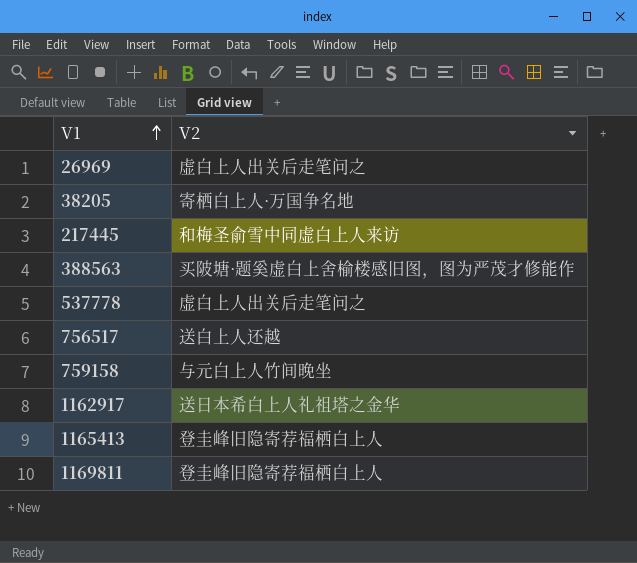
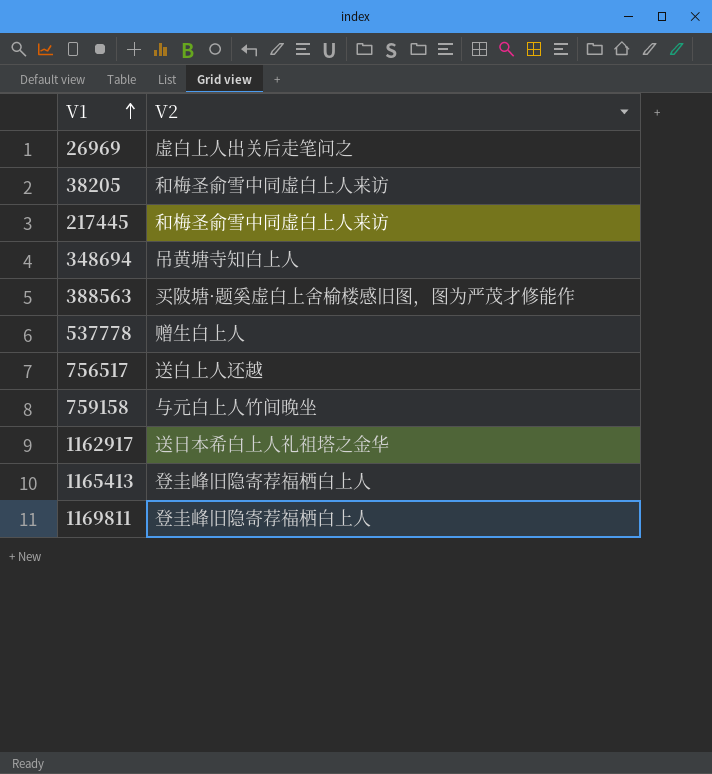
38205 | V2: 寄栖白上人·万国争名地 -> 和梅圣俞雪中同虚白上人来访
row 348694: none -> 吊黄塘寺知白上人
537778 | V2: 虚白上人出关后走笔问之 -> 赠生白上人

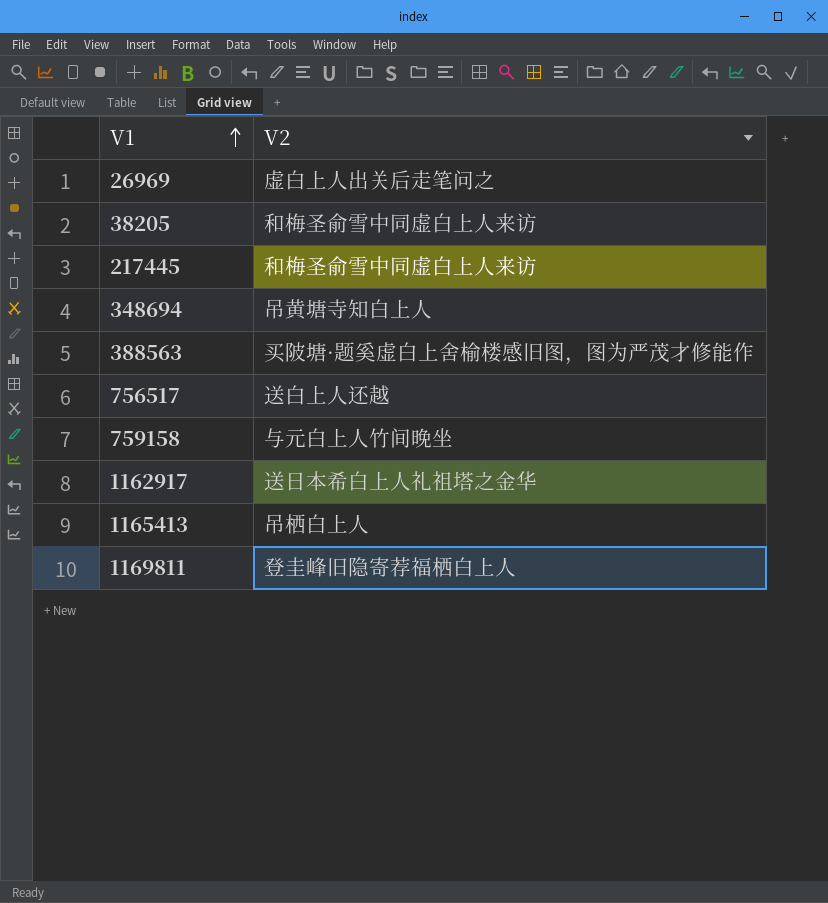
row 537778: 赠生白上人 -> none
1165413 | V2: 登圭峰旧隐寄荐福栖白上人 -> 吊栖白上人

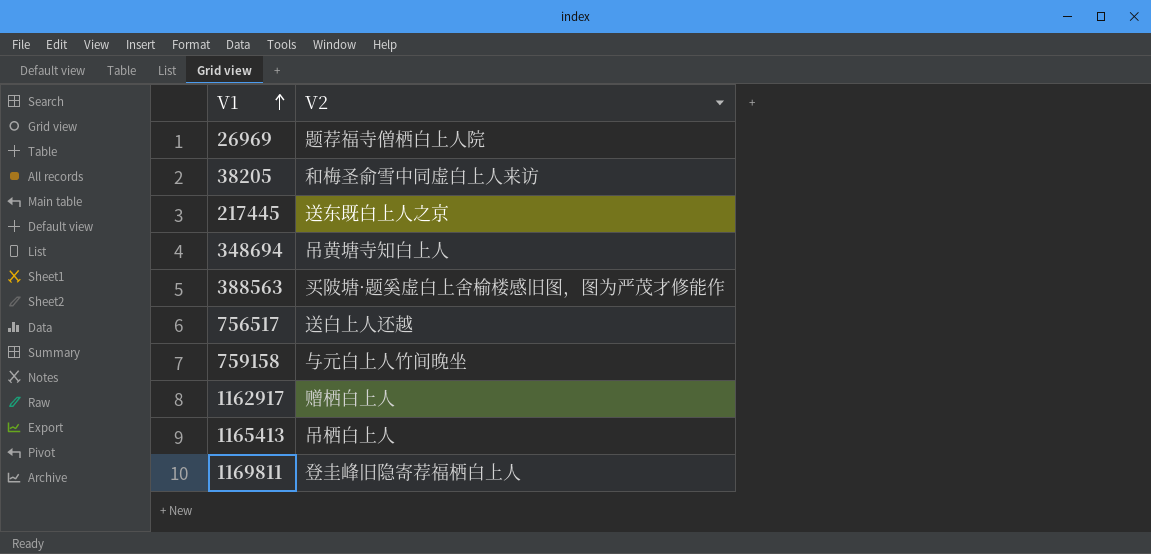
26969 | V2: 虚白上人出关后走笔问之 -> 题荐福寺僧栖白上人院
217445 | V2: 和梅圣俞雪中同虚白上人来访 -> 送东既白上人之京
1162917 | V2: 送日本希白上人礼祖塔之金华 -> 赠栖白上人

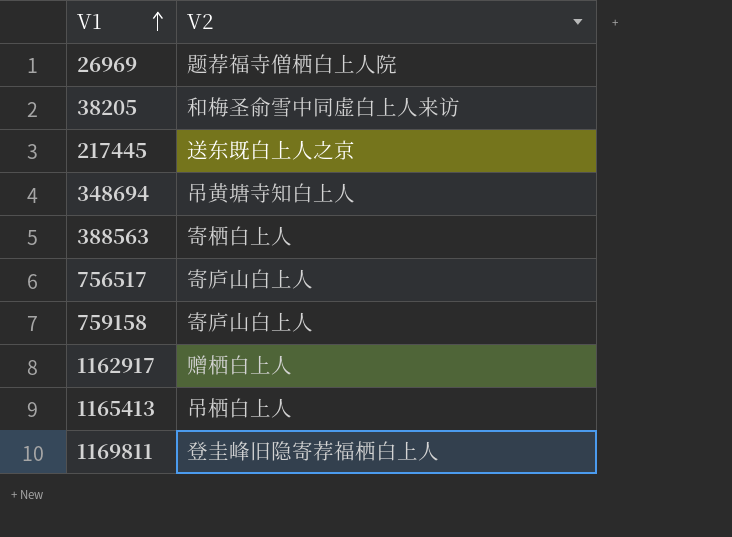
388563 | V2: 买陂塘·题奚虚白上舍榆楼感旧图，图为严茂才修能作 -> 寄栖白上人
756517 | V2: 送白上人还越 -> 寄庐山白上人
759158 | V2: 与元白上人竹间晚坐 -> 寄庐山白上人

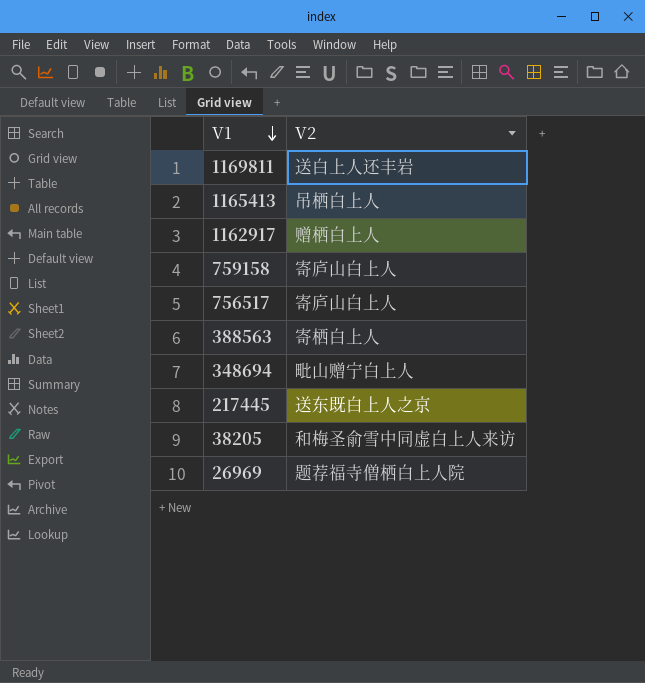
row order: V1 ascending -> V1 descending
1169811 | V2: 登圭峰旧隐寄荐福栖白上人 -> 送白上人还丰岩
348694 | V2: 吊黄塘寺知白上人 -> 毗山赠宁白上人

